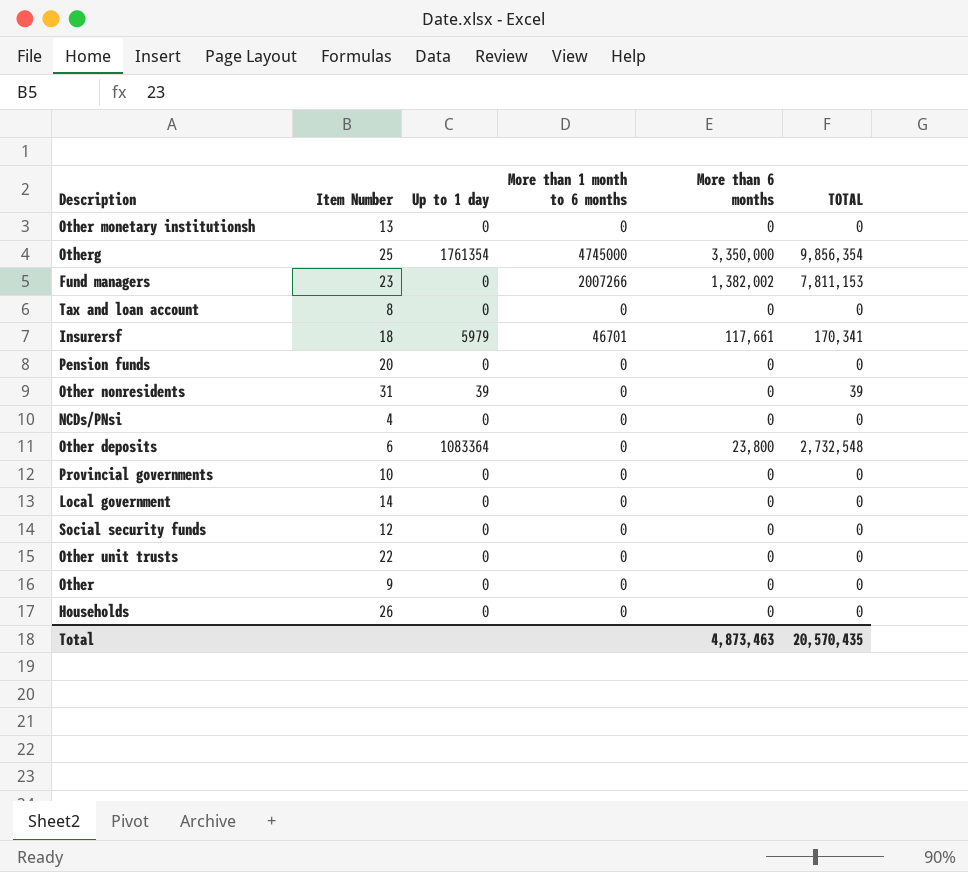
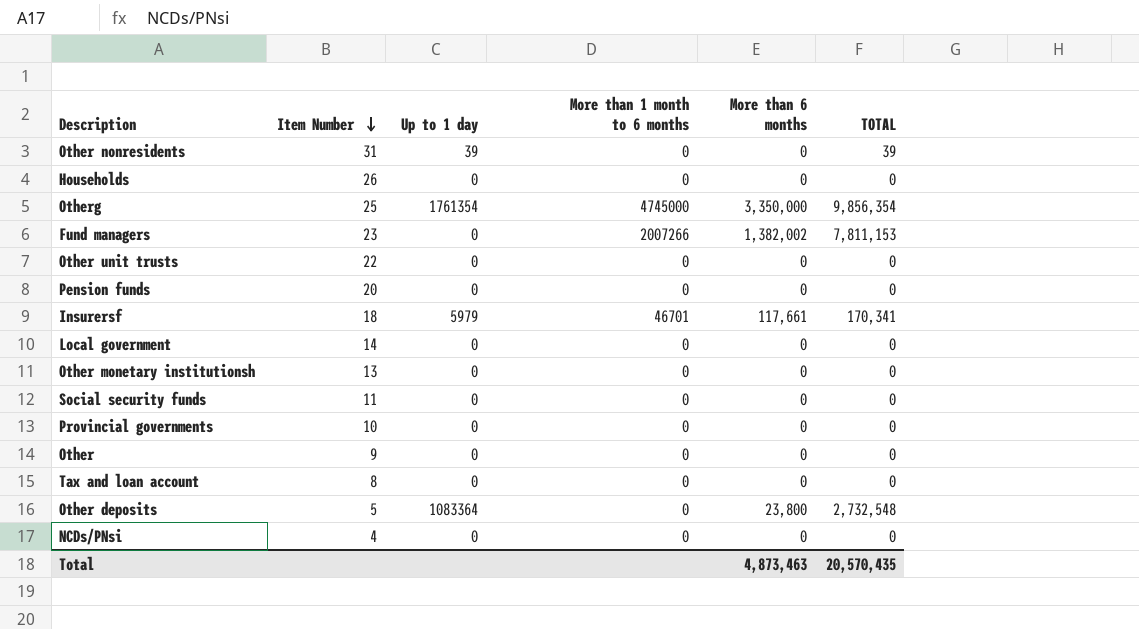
row order: none -> Item Number descending
Social security funds | Item Number: 12 -> 11
Other deposits | Item Number: 6 -> 5

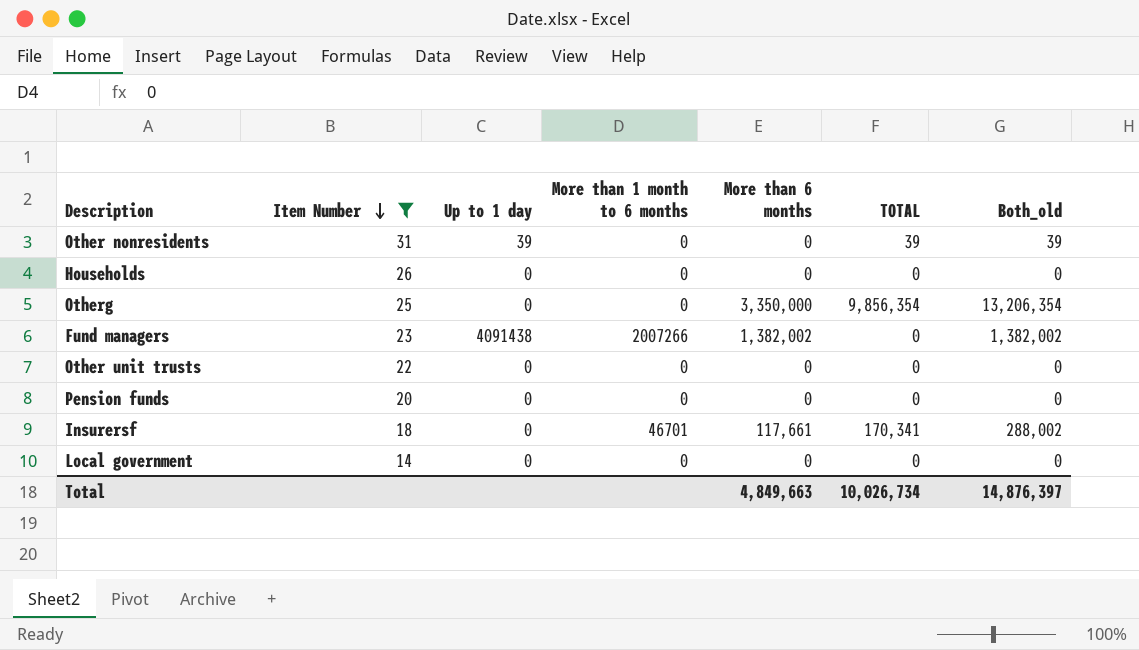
filter: none -> Item Number >= 14
column Both_old | formula: none -> [More than 6 months] + [TOTAL]
Otherg | Up to 1 day: 1761354 -> 0
Otherg | More than 1 month to 6 months: 4745000 -> 0
Fund managers | Up to 1 day: 0 -> 4091438
Fund managers | TOTAL: 7,811,153 -> 0
Insurersf | Up to 1 day: 5979 -> 0
Total | More than 6 months: 4,873,463 -> 4,849,663
Total | TOTAL: 20,570,435 -> 10,026,734

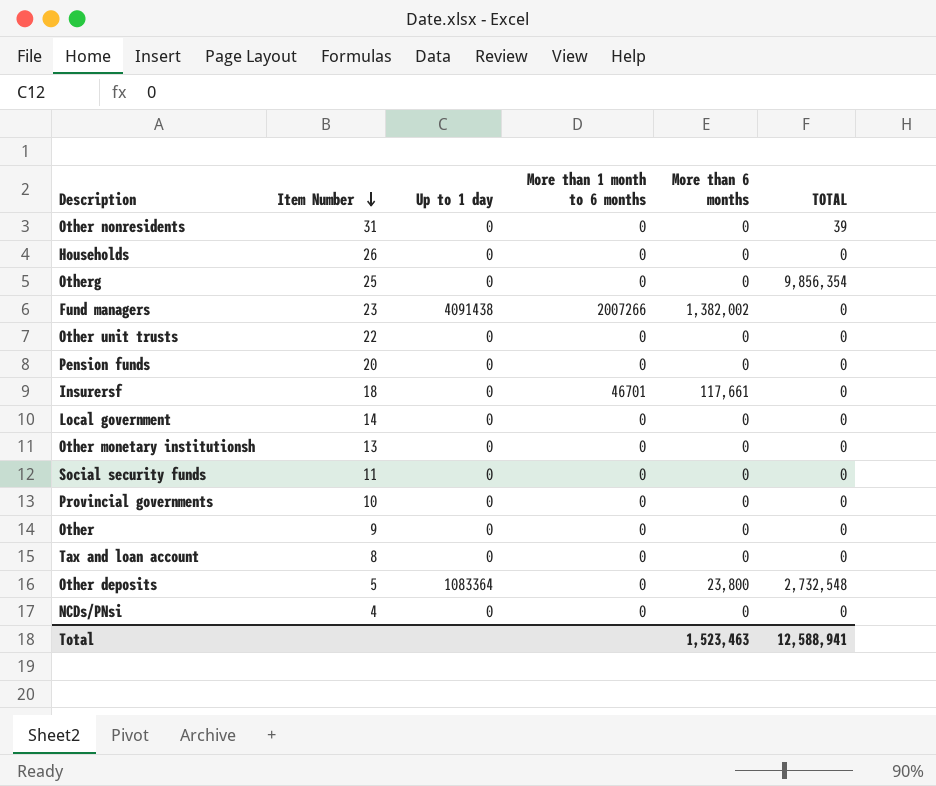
filter: Item Number >= 14 -> none
column Both_old | formula: [More than 6 months] + [TOTAL] -> none
Other nonresidents | Up to 1 day: 39 -> 0
Otherg | More than 6 months: 3,350,000 -> 0
Insurersf | TOTAL: 170,341 -> 0
Total | More than 6 months: 4,849,663 -> 1,523,463
Total | TOTAL: 10,026,734 -> 12,588,941

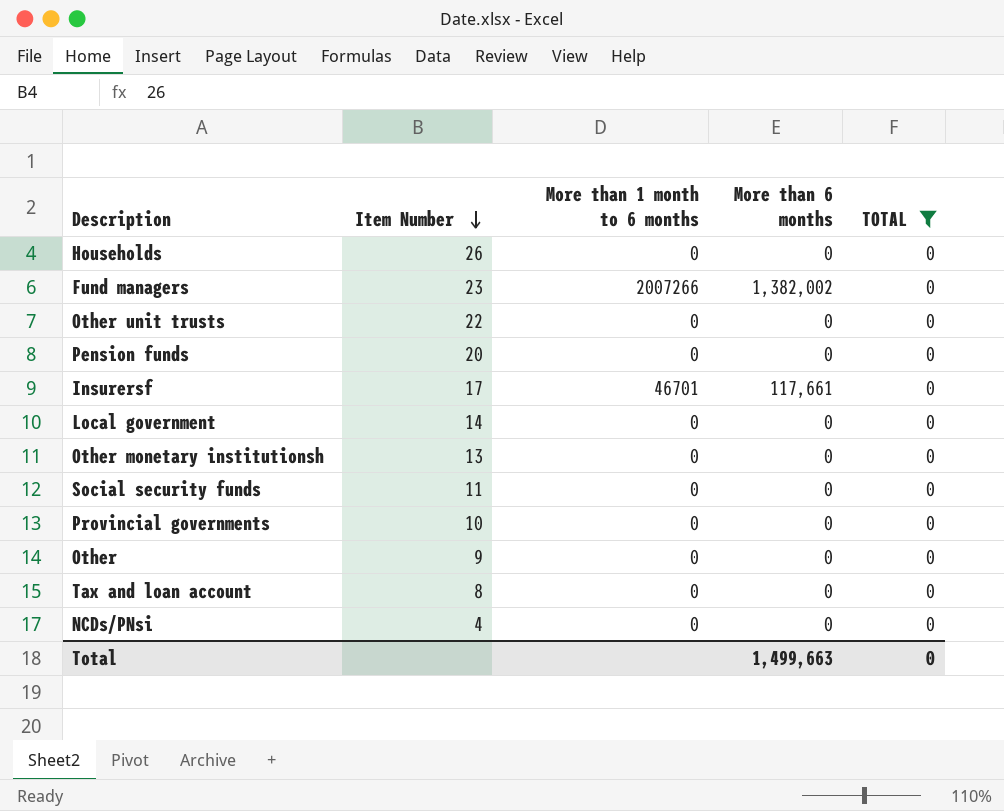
filter: none -> TOTAL = 0
column Up to 1 day | position: 3 -> none
Insurersf | Item Number: 18 -> 17
Total | More than 6 months: 1,523,463 -> 1,499,663
Total | TOTAL: 12,588,941 -> 0

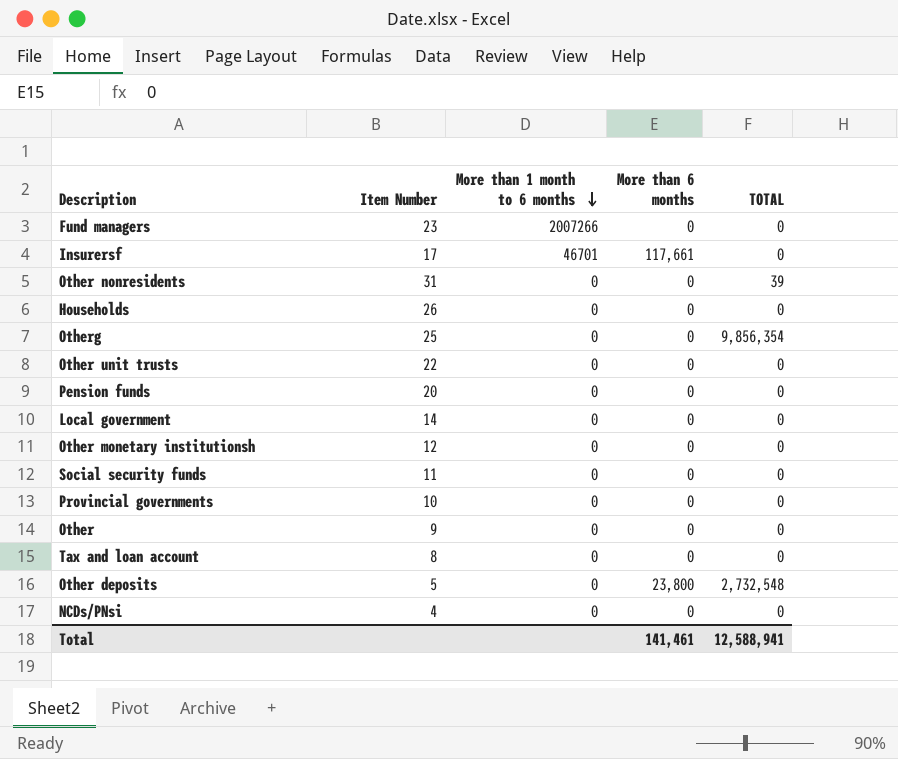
filter: TOTAL = 0 -> none
row order: Item Number descending -> More than 1 month to 6 months descending
Fund managers | More than 6 months: 1,382,002 -> 0
Other monetary institutionsh | Item Number: 13 -> 12
Total | More than 6 months: 1,499,663 -> 141,461
Total | TOTAL: 0 -> 12,588,941

